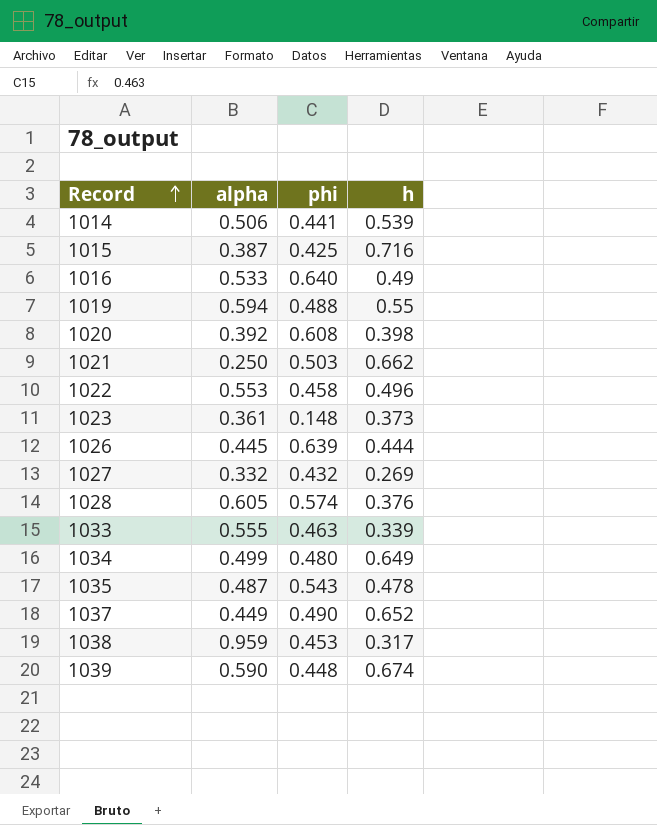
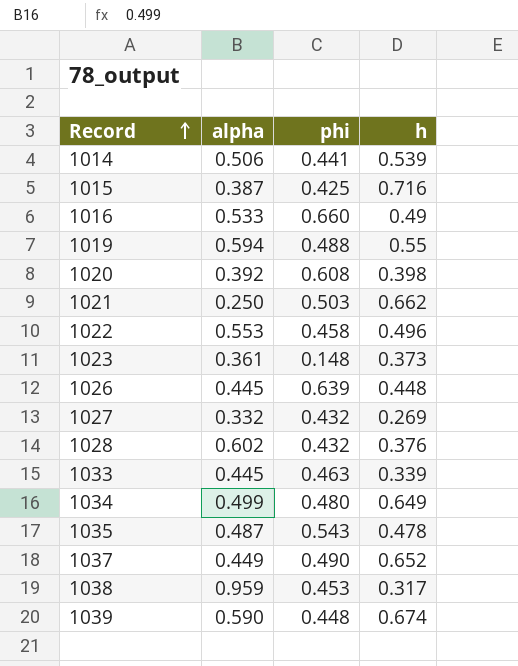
1016 | phi: 0.640 -> 0.660
1026 | h: 0.444 -> 0.448
1028 | alpha: 0.605 -> 0.602
1028 | phi: 0.574 -> 0.432
1033 | alpha: 0.555 -> 0.445

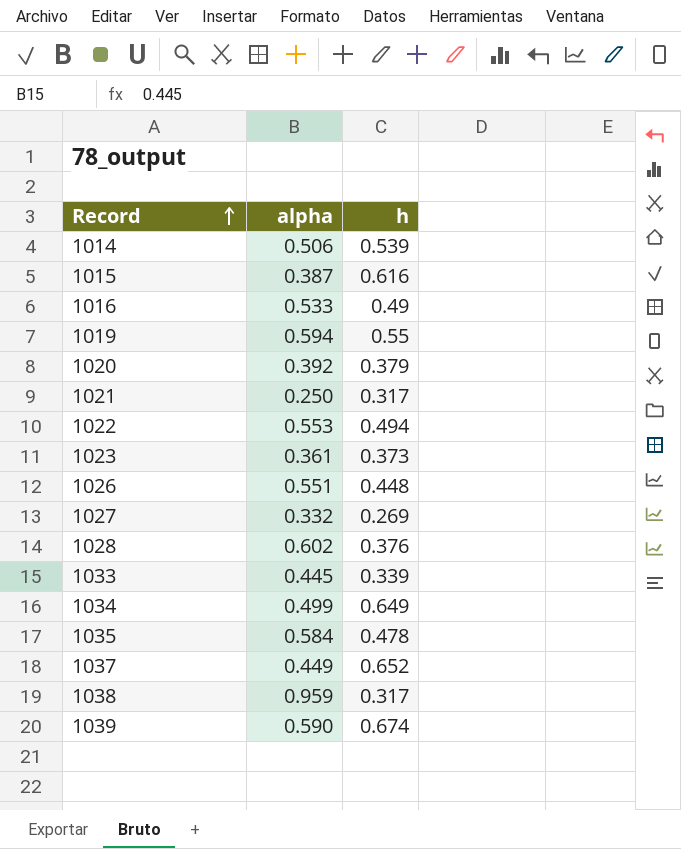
column phi | position: 3 -> none
1015 | h: 0.716 -> 0.616
1020 | h: 0.398 -> 0.379
1021 | h: 0.662 -> 0.317
1022 | h: 0.496 -> 0.494
1026 | alpha: 0.445 -> 0.551
1035 | alpha: 0.487 -> 0.584

